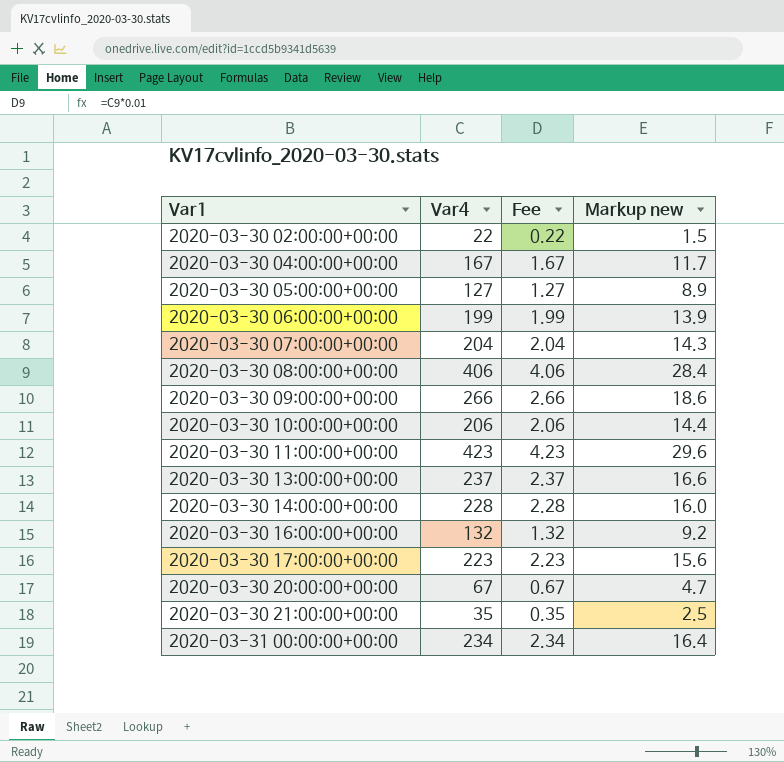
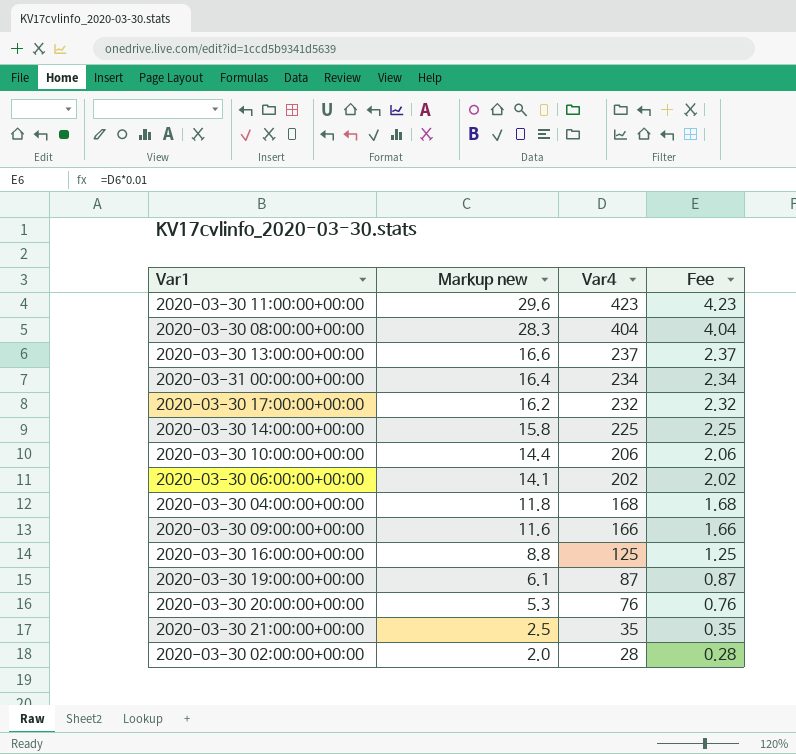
row order: Var1 ascending -> Markup new descending
column Markup new | position: 4 -> 2
row 2020-03-30 05:00:00+00:00: 127 | 1.27 | 8.9 -> none
row 2020-03-30 07:00:00+00:00: 204 | 2.04 | 14.3 -> none
2020-03-30 08:00:00+00:00 | Markup new: 28.4 -> 28.3
2020-03-30 08:00:00+00:00 | Var4: 406 -> 404
2020-03-30 08:00:00+00:00 | Fee: 4.06 -> 4.04
2020-03-30 17:00:00+00:00 | Markup new: 15.6 -> 16.2
2020-03-30 17:00:00+00:00 | Var4: 223 -> 232
2020-03-30 17:00:00+00:00 | Fee: 2.23 -> 2.32
2020-03-30 14:00:00+00:00 | Markup new: 16.0 -> 15.8
2020-03-30 14:00:00+00:00 | Var4: 228 -> 225
2020-03-30 14:00:00+00:00 | Fee: 2.28 -> 2.25
2020-03-30 06:00:00+00:00 | Markup new: 13.9 -> 14.1
2020-03-30 06:00:00+00:00 | Var4: 199 -> 202
2020-03-30 06:00:00+00:00 | Fee: 1.99 -> 2.02
2020-03-30 04:00:00+00:00 | Markup new: 11.7 -> 11.8
2020-03-30 04:00:00+00:00 | Var4: 167 -> 168
2020-03-30 04:00:00+00:00 | Fee: 1.67 -> 1.68
2020-03-30 09:00:00+00:00 | Markup new: 18.6 -> 11.6
2020-03-30 09:00:00+00:00 | Var4: 266 -> 166
2020-03-30 09:00:00+00:00 | Fee: 2.66 -> 1.66
2020-03-30 16:00:00+00:00 | Markup new: 9.2 -> 8.8
2020-03-30 16:00:00+00:00 | Var4: 132 -> 125
2020-03-30 16:00:00+00:00 | Fee: 1.32 -> 1.25
row 2020-03-30 19:00:00+00:00: none -> 6.1 | 87 | 0.87
2020-03-30 20:00:00+00:00 | Markup new: 4.7 -> 5.3
2020-03-30 20:00:00+00:00 | Var4: 67 -> 76
2020-03-30 20:00:00+00:00 | Fee: 0.67 -> 0.76
2020-03-30 02:00:00+00:00 | Markup new: 1.5 -> 2.0
2020-03-30 02:00:00+00:00 | Var4: 22 -> 28
2020-03-30 02:00:00+00:00 | Fee: 0.22 -> 0.28

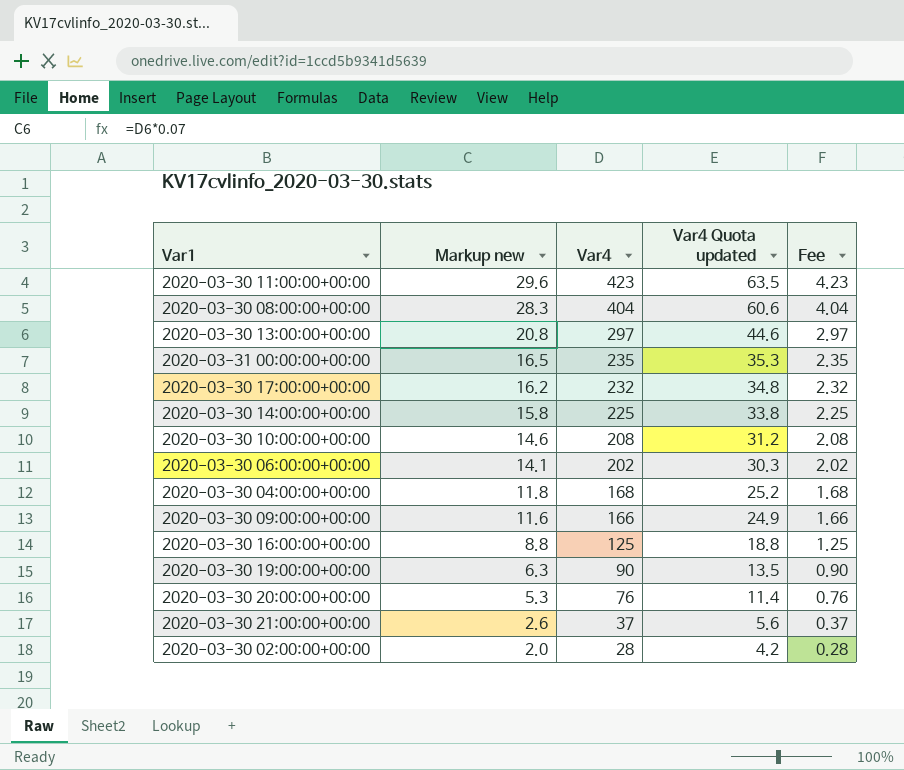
column Var4 Quota updated | formula: none -> [Var4] * 0.15
2020-03-30 13:00:00+00:00 | Markup new: 16.6 -> 20.8
2020-03-30 13:00:00+00:00 | Var4: 237 -> 297
2020-03-30 13:00:00+00:00 | Fee: 2.37 -> 2.97
2020-03-31 00:00:00+00:00 | Markup new: 16.4 -> 16.5
2020-03-31 00:00:00+00:00 | Var4: 234 -> 235
2020-03-31 00:00:00+00:00 | Fee: 2.34 -> 2.35
2020-03-30 10:00:00+00:00 | Markup new: 14.4 -> 14.6
2020-03-30 10:00:00+00:00 | Var4: 206 -> 208
2020-03-30 10:00:00+00:00 | Fee: 2.06 -> 2.08
2020-03-30 19:00:00+00:00 | Markup new: 6.1 -> 6.3
2020-03-30 19:00:00+00:00 | Var4: 87 -> 90
2020-03-30 19:00:00+00:00 | Fee: 0.87 -> 0.90
2020-03-30 21:00:00+00:00 | Markup new: 2.5 -> 2.6
2020-03-30 21:00:00+00:00 | Var4: 35 -> 37
2020-03-30 21:00:00+00:00 | Fee: 0.35 -> 0.37

